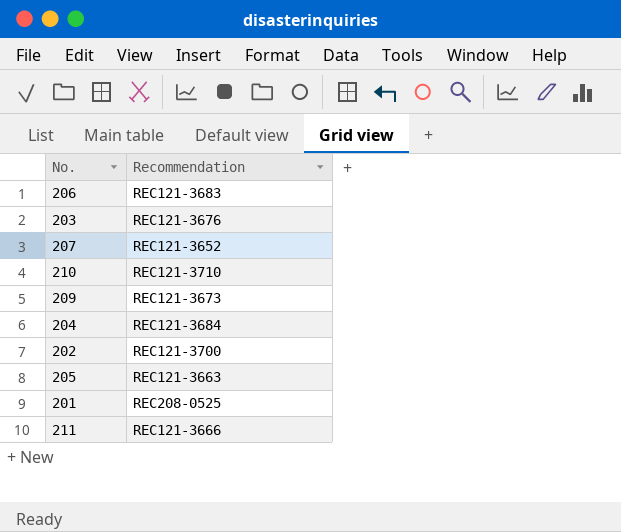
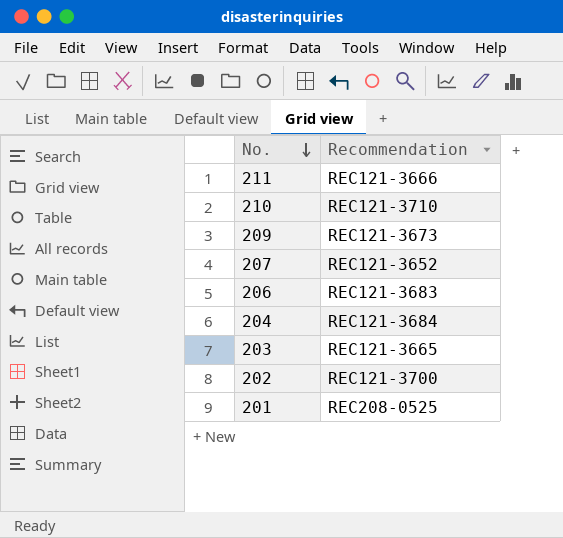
row order: none -> No. descending
row 205: REC121-3663 -> none
203 | Recommendation: REC121-3676 -> REC121-3665

